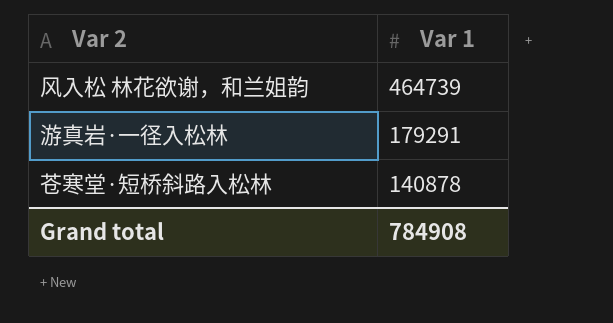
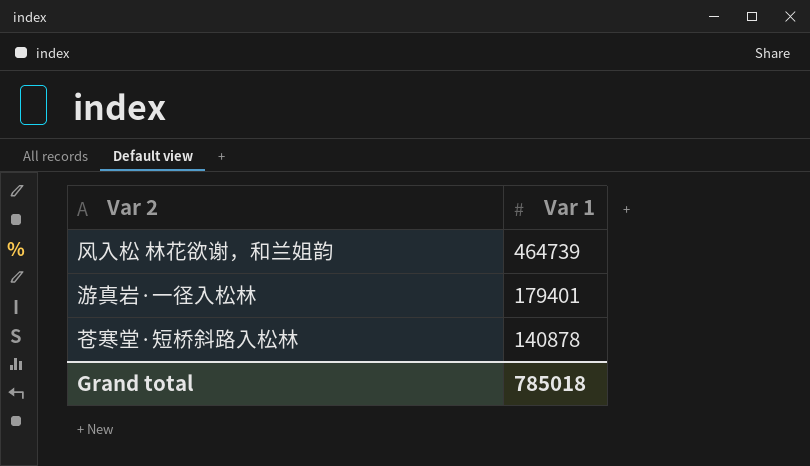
游真岩·一径入松林 | Var 1: 179291 -> 179401
Grand total | Var 1: 784908 -> 785018

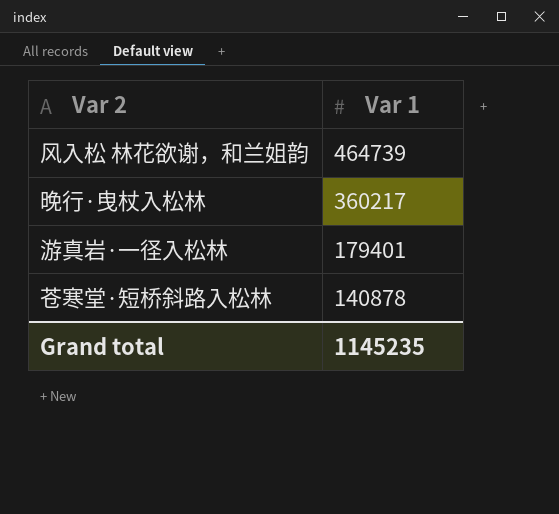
row 晚行·曳杖入松林: none -> 360217
Grand total | Var 1: 785018 -> 1145235

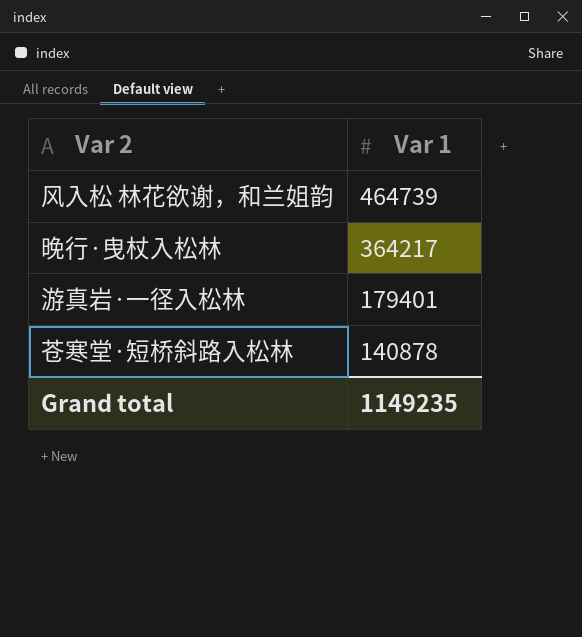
晚行·曳杖入松林 | Var 1: 360217 -> 364217
Grand total | Var 1: 1145235 -> 1149235

